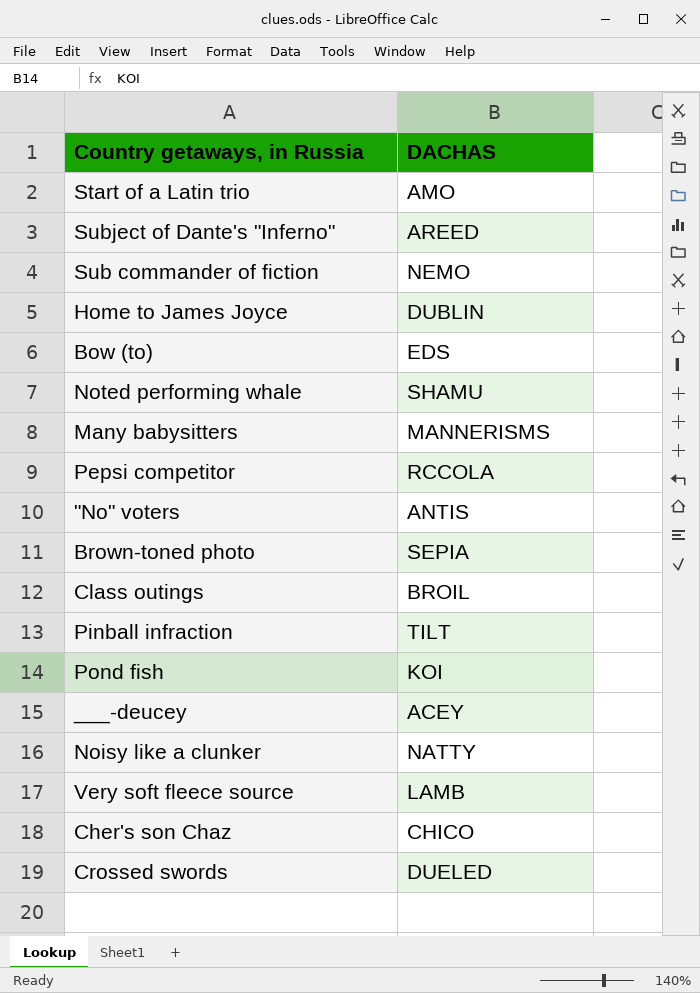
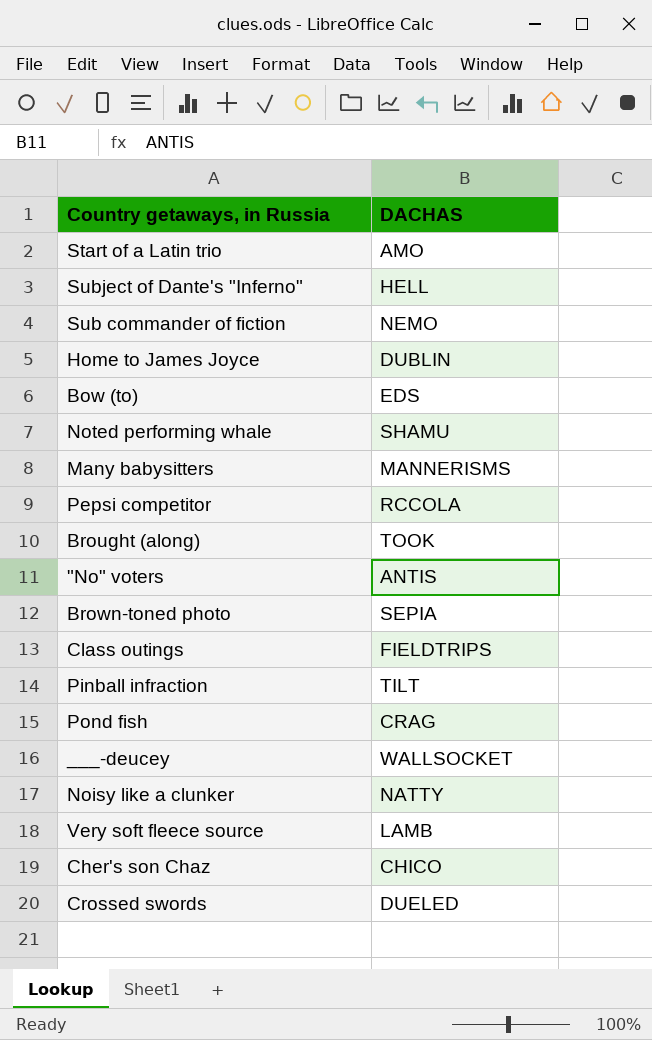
Subject of Dante's "Inferno" | DACHAS: AREED -> HELL
row Brought (along): none -> TOOK
Class outings | DACHAS: BROIL -> FIELDTRIPS
Pond fish | DACHAS: KOI -> CRAG
___-deucey | DACHAS: ACEY -> WALLSOCKET

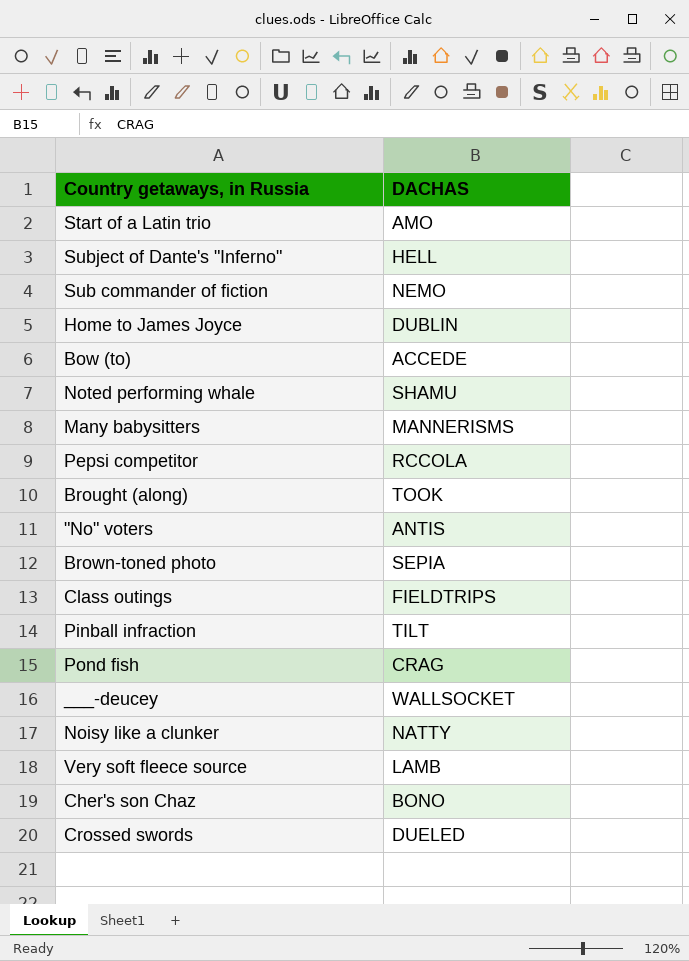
Bow (to) | DACHAS: EDS -> ACCEDE
Cher's son Chaz | DACHAS: CHICO -> BONO

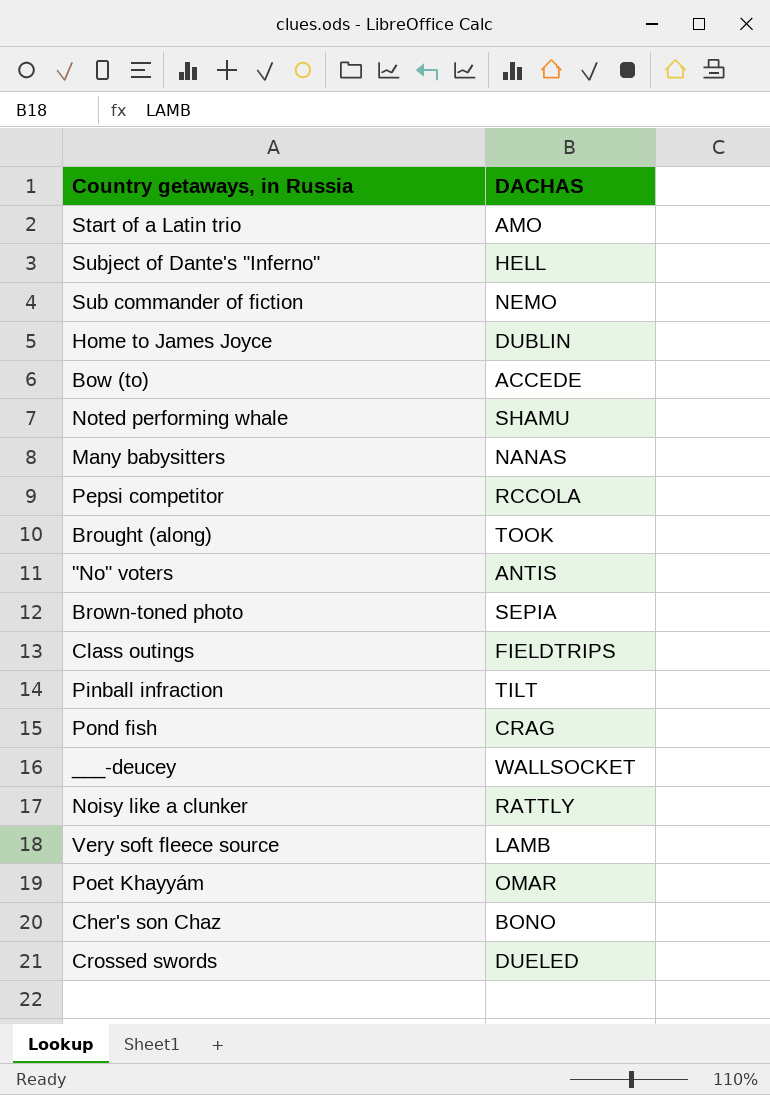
Many babysitters | DACHAS: MANNERISMS -> NANAS
Noisy like a clunker | DACHAS: NATTY -> RATTLY
row Poet Khayyám: none -> OMAR

